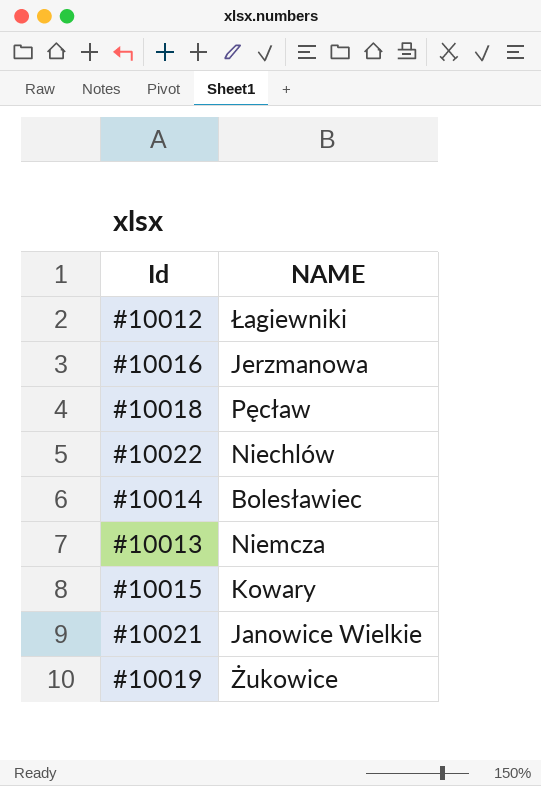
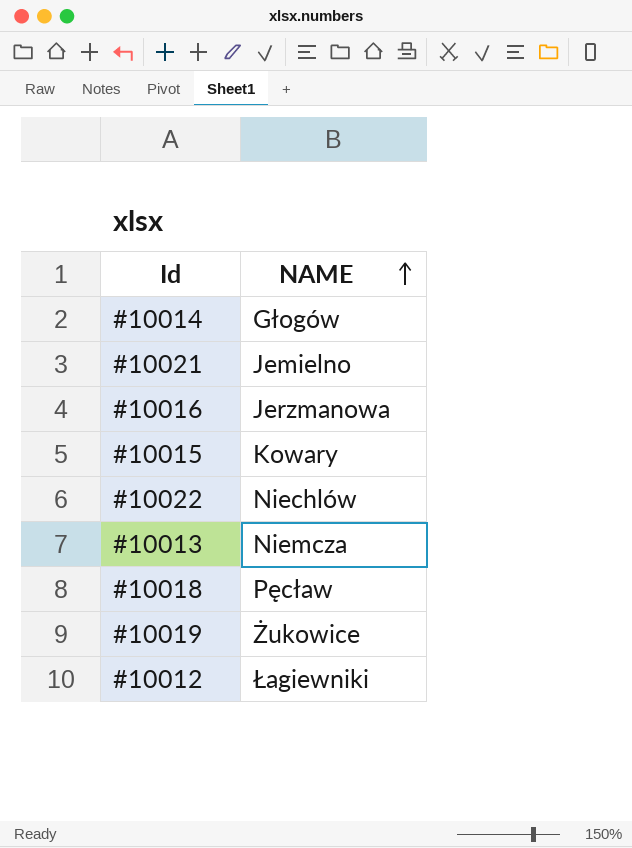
row order: none -> NAME ascending
#10014 | NAME: Bolesławiec -> Głogów
#10021 | NAME: Janowice Wielkie -> Jemielno

